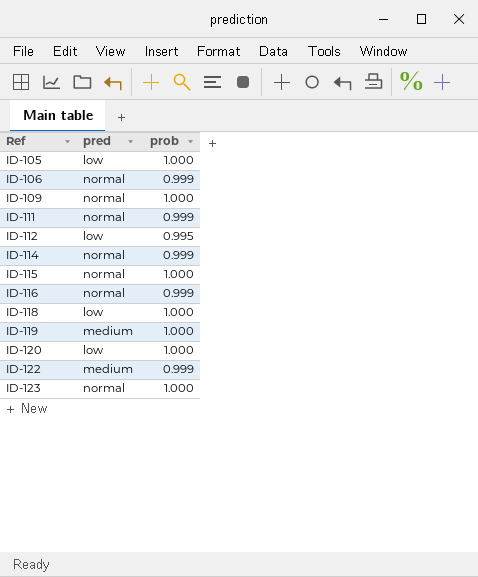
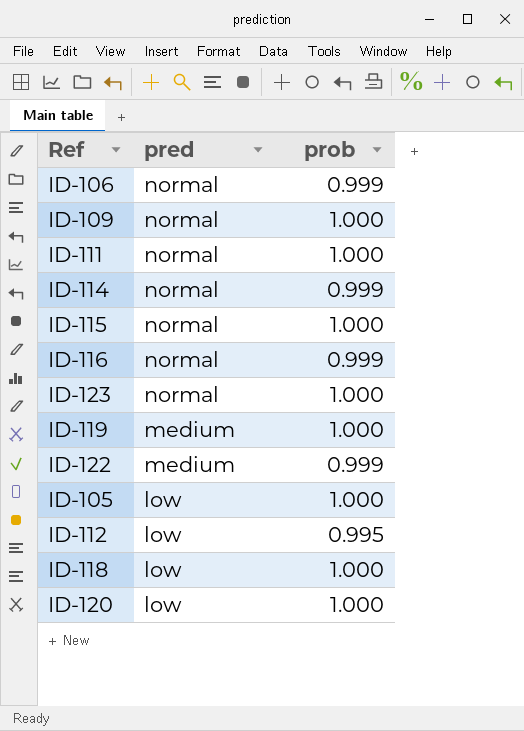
row order: Ref ascending -> pred descending
ID-111 | prob: 0.999 -> 1.000

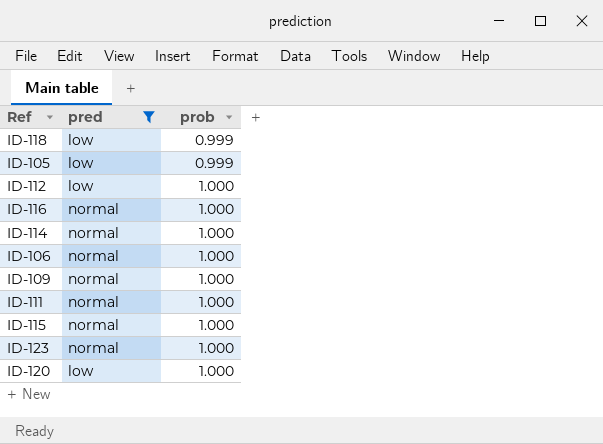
filter: none -> pred != medium
row order: pred descending -> prob ascending
ID-118 | prob: 1.000 -> 0.999
ID-105 | prob: 1.000 -> 0.999
ID-112 | prob: 0.995 -> 1.000
ID-116 | prob: 0.999 -> 1.000
ID-114 | prob: 0.999 -> 1.000
ID-106 | prob: 0.999 -> 1.000

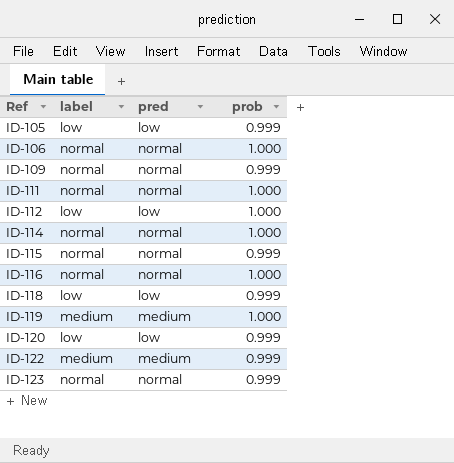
filter: pred != medium -> none
row order: prob ascending -> Ref ascending
column label | position: none -> 2
ID-109 | prob: 1.000 -> 0.999
ID-115 | prob: 1.000 -> 0.999
ID-120 | prob: 1.000 -> 0.999
ID-123 | prob: 1.000 -> 0.999

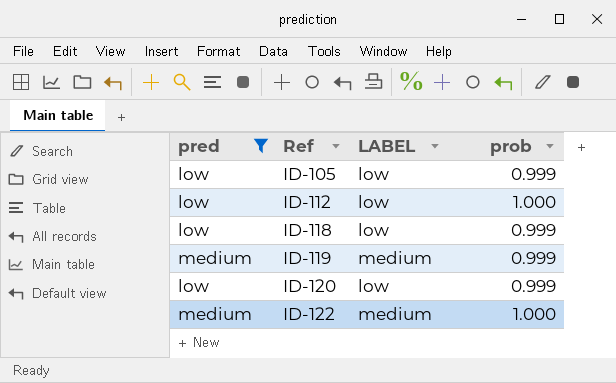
filter: none -> pred != normal
column pred | position: 3 -> 1
column name: label -> LABEL
ID-119 | prob: 1.000 -> 0.999
ID-122 | prob: 0.999 -> 1.000

